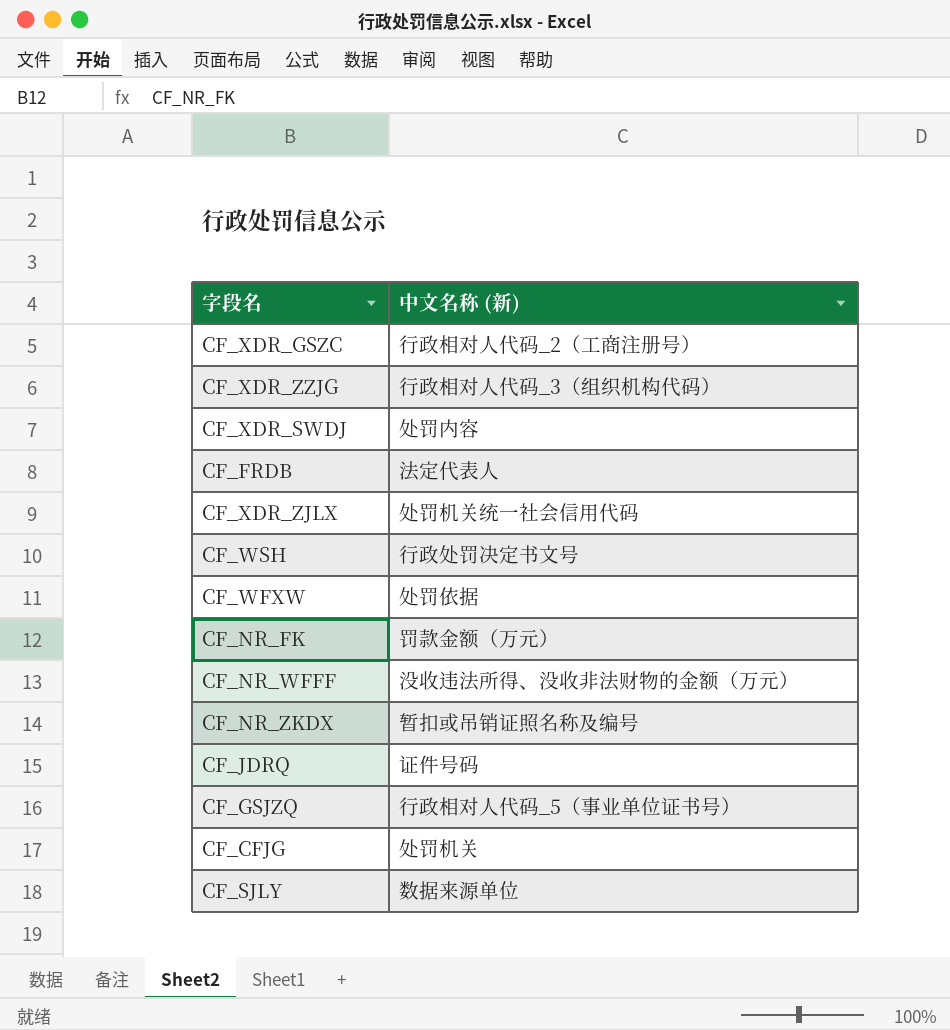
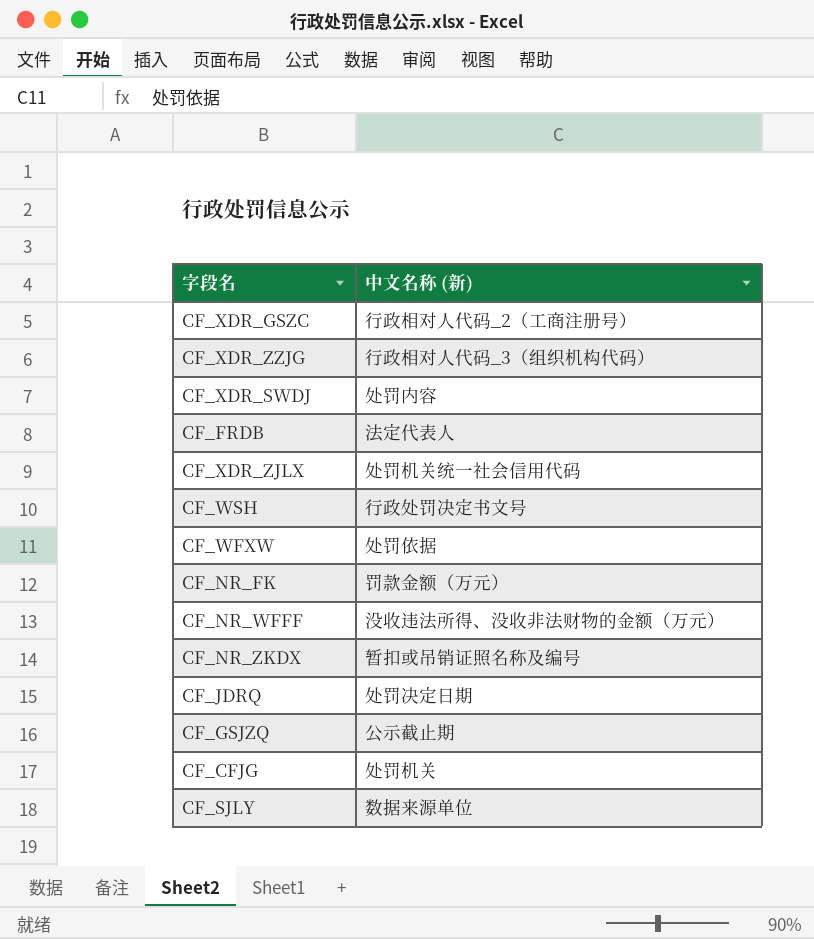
CF_JDRQ | 中文名称 (新): 证件号码 -> 处罚决定日期
CF_GSJZQ | 中文名称 (新): 行政相对人代码_5（事业单位证书号） -> 公示截止期

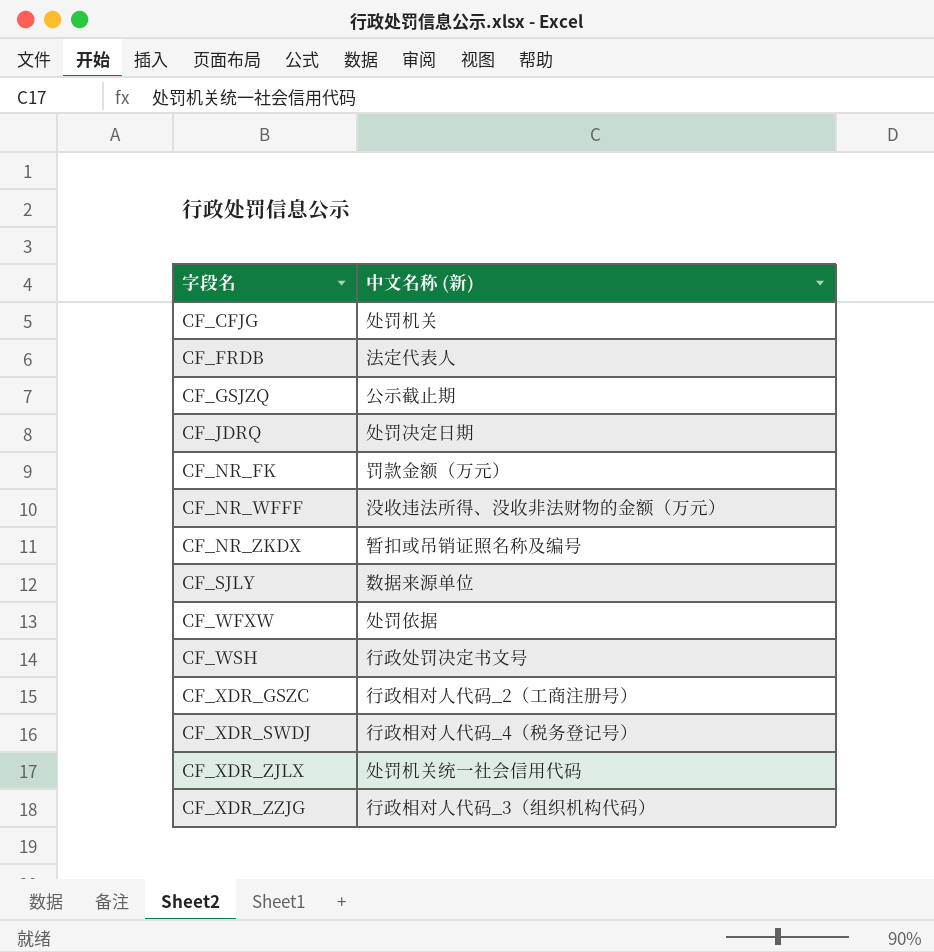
row order: none -> 字段名 ascending
CF_XDR_SWDJ | 中文名称 (新): 处罚内容 -> 行政相对人代码_4（税务登记号）

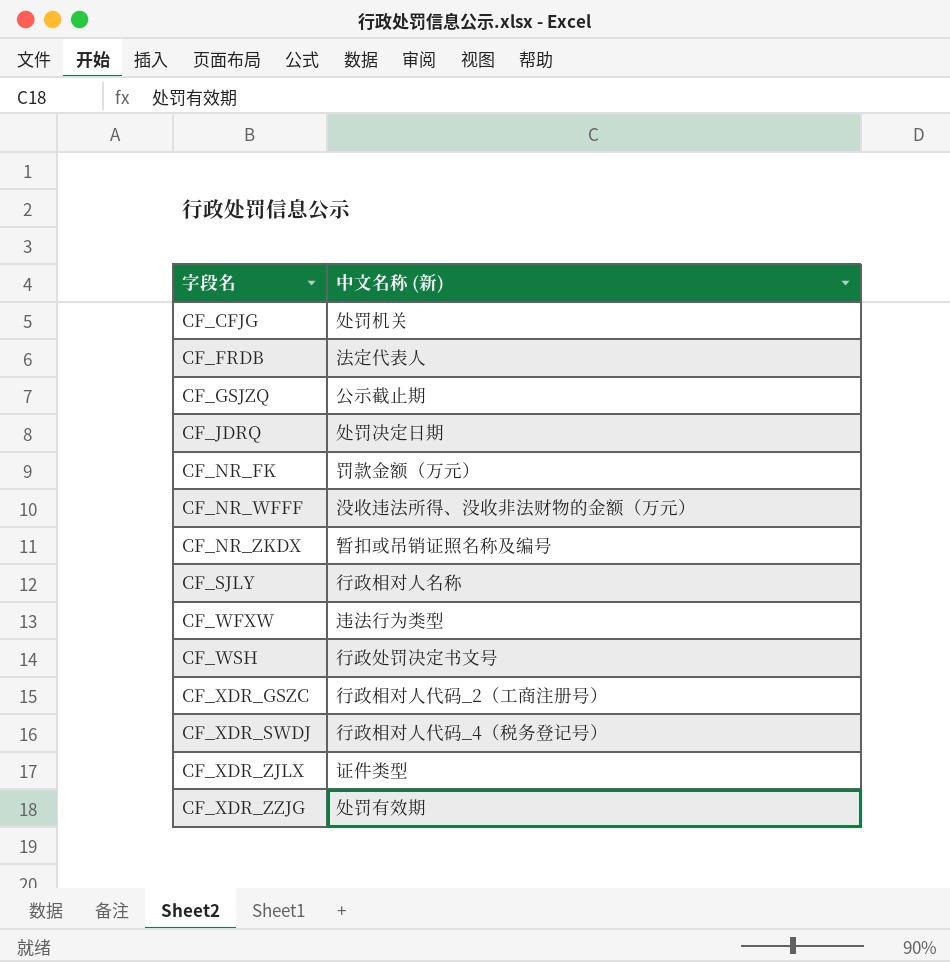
CF_SJLY | 中文名称 (新): 数据来源单位 -> 行政相对人名称
CF_WFXW | 中文名称 (新): 处罚依据 -> 违法行为类型
CF_XDR_ZJLX | 中文名称 (新): 处罚机关统一社会信用代码 -> 证件类型
CF_XDR_ZZJG | 中文名称 (新): 行政相对人代码_3（组织机构代码） -> 处罚有效期

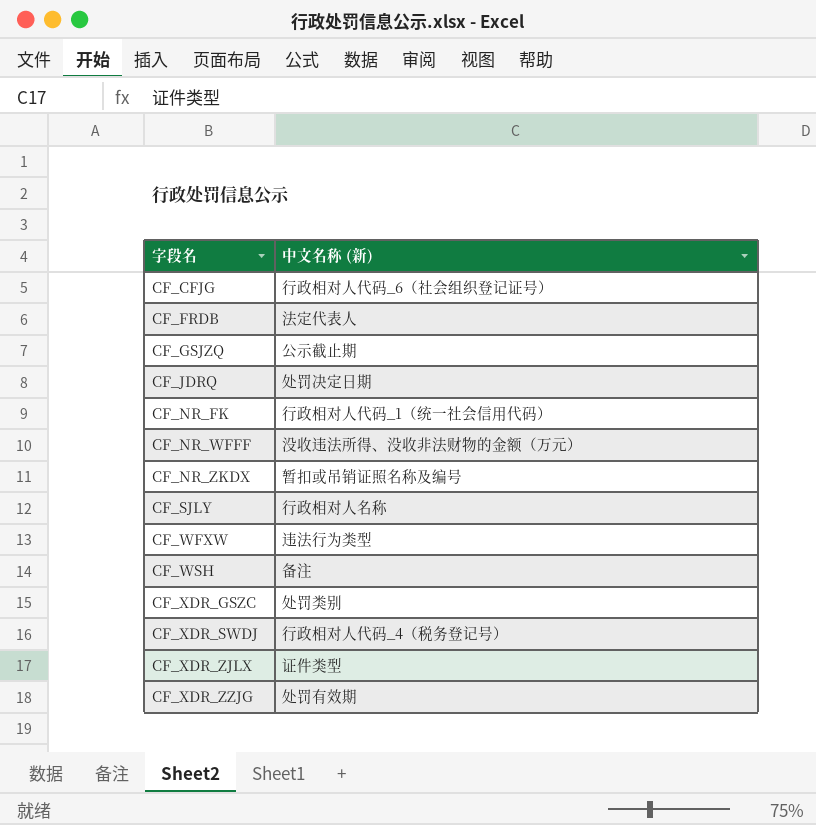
CF_CFJG | 中文名称 (新): 处罚机关 -> 行政相对人代码_6（社会组织登记证号）
CF_NR_FK | 中文名称 (新): 罚款金额（万元） -> 行政相对人代码_1（统一社会信用代码）
CF_WSH | 中文名称 (新): 行政处罚决定书文号 -> 备注
CF_XDR_GSZC | 中文名称 (新): 行政相对人代码_2（工商注册号） -> 处罚类别

